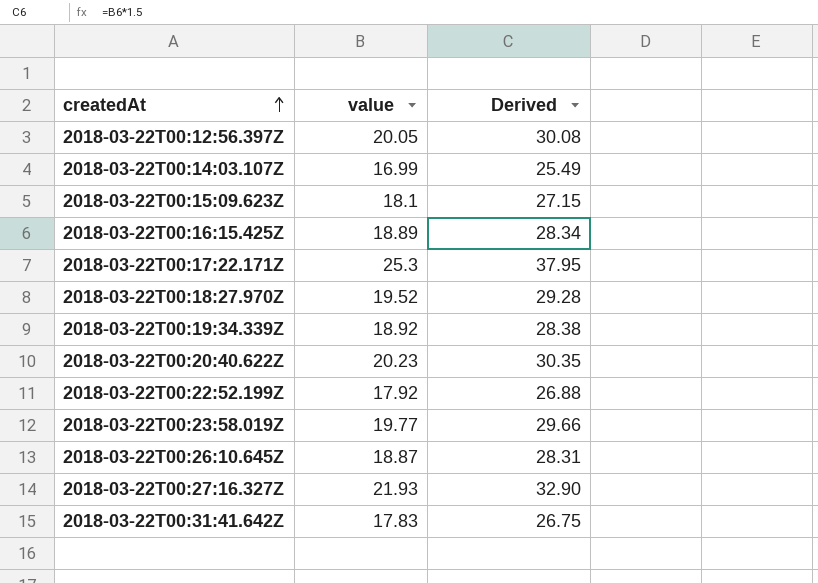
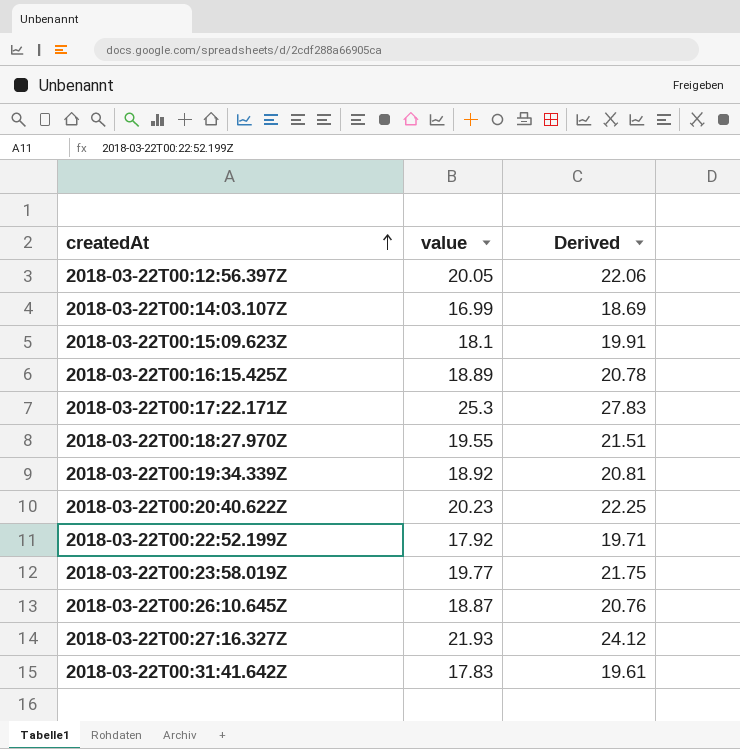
column Derived | formula: [value] * 1.5 -> [value] * 1.1
2018-03-22T00:18:27.970Z | value: 19.52 -> 19.55

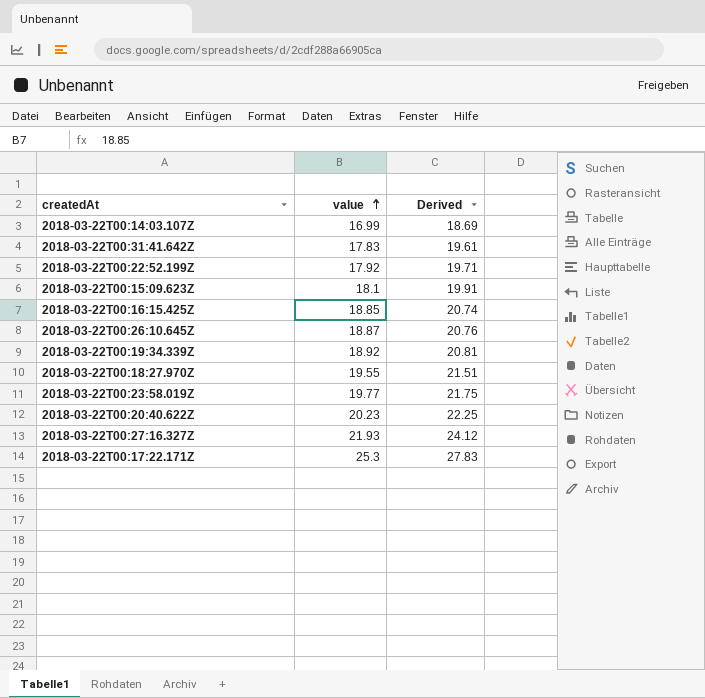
row order: createdAt ascending -> value ascending
row 2018-03-22T00:12:56.397Z: 20.05 | 22.06 -> none
2018-03-22T00:16:15.425Z | value: 18.89 -> 18.85
2018-03-22T00:16:15.425Z | Derived: 20.78 -> 20.74

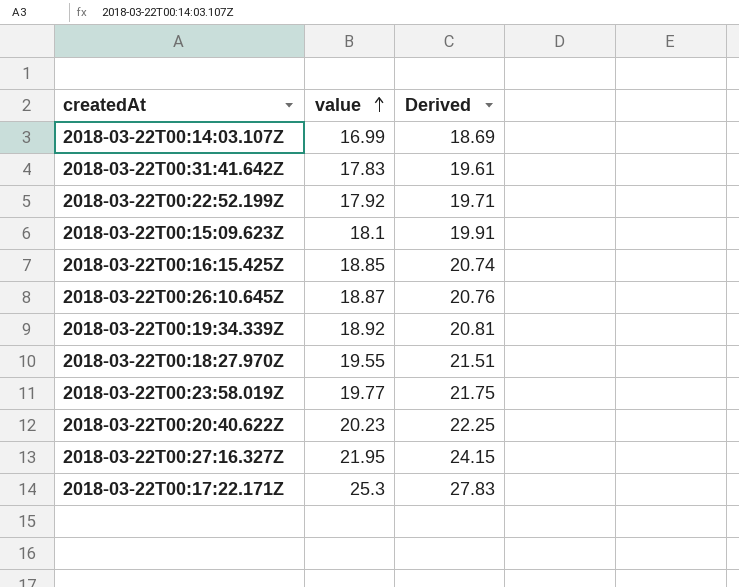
2018-03-22T00:27:16.327Z | value: 21.93 -> 21.95
2018-03-22T00:27:16.327Z | Derived: 24.12 -> 24.15

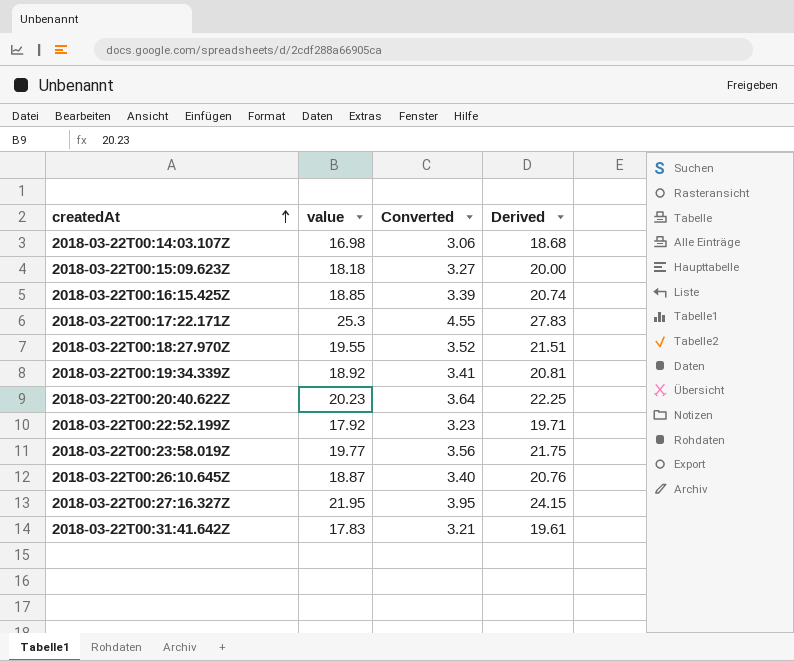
row order: value ascending -> createdAt ascending
column Converted | formula: none -> [value] * 0.18
2018-03-22T00:14:03.107Z | value: 16.99 -> 16.98
2018-03-22T00:14:03.107Z | Derived: 18.69 -> 18.68
2018-03-22T00:15:09.623Z | value: 18.1 -> 18.18
2018-03-22T00:15:09.623Z | Derived: 19.91 -> 20.00

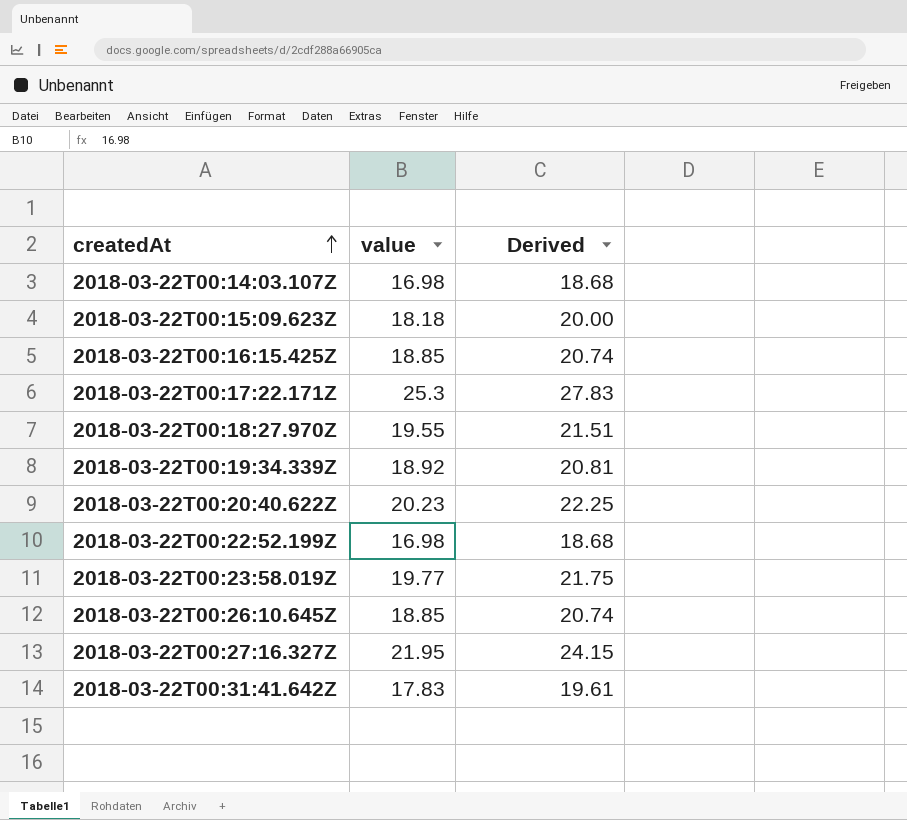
column Converted | formula: [value] * 0.18 -> none
2018-03-22T00:22:52.199Z | value: 17.92 -> 16.98
2018-03-22T00:22:52.199Z | Derived: 19.71 -> 18.68
2018-03-22T00:26:10.645Z | value: 18.87 -> 18.85
2018-03-22T00:26:10.645Z | Derived: 20.76 -> 20.74

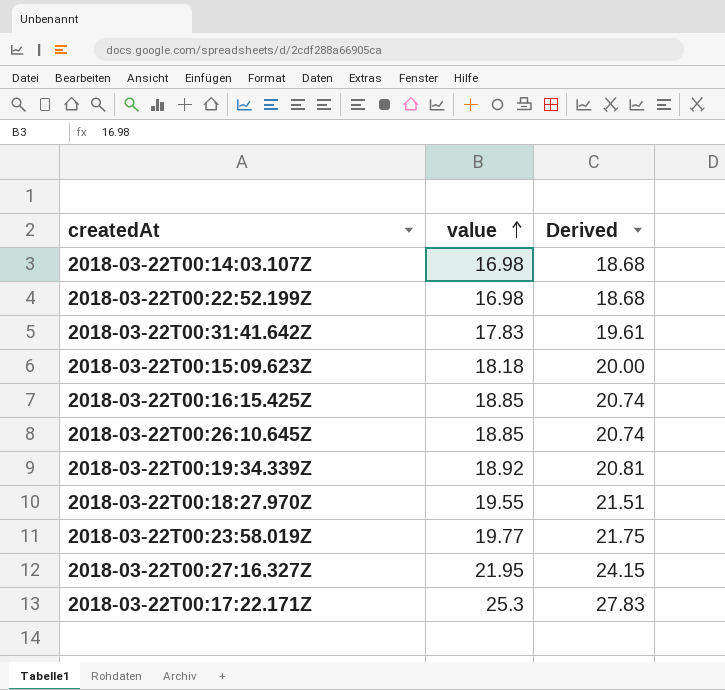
row order: createdAt ascending -> value ascending
row 2018-03-22T00:20:40.622Z: 20.23 | 22.25 -> none

